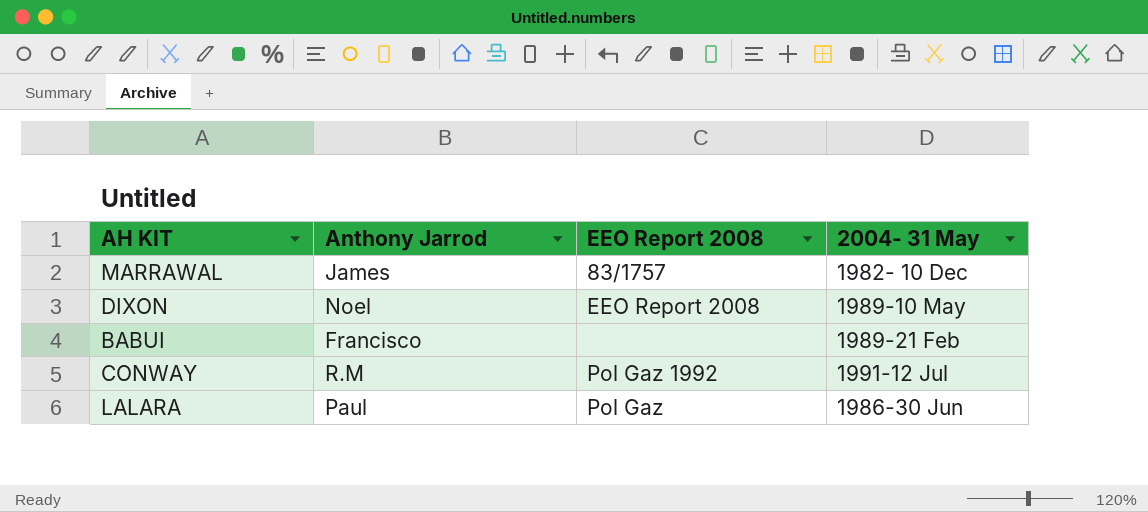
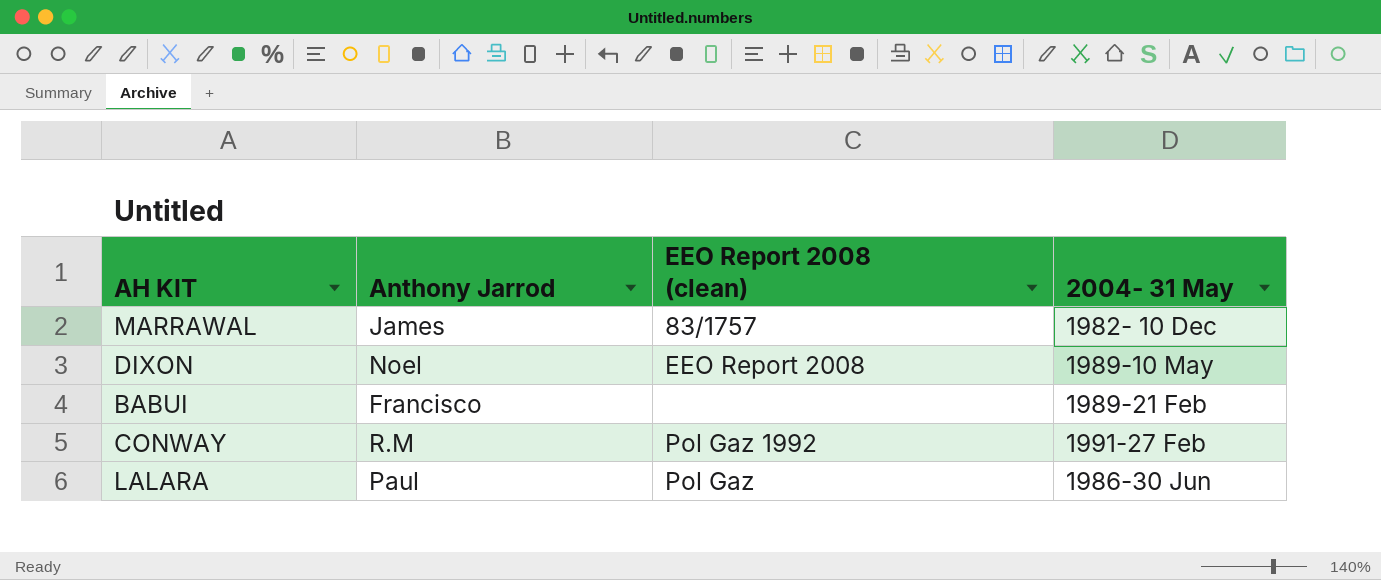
column name: EEO Report 2008 -> EEO Report 2008 (clean)
CONWAY | 2004- 31 May: 1991-12 Jul -> 1991-27 Feb

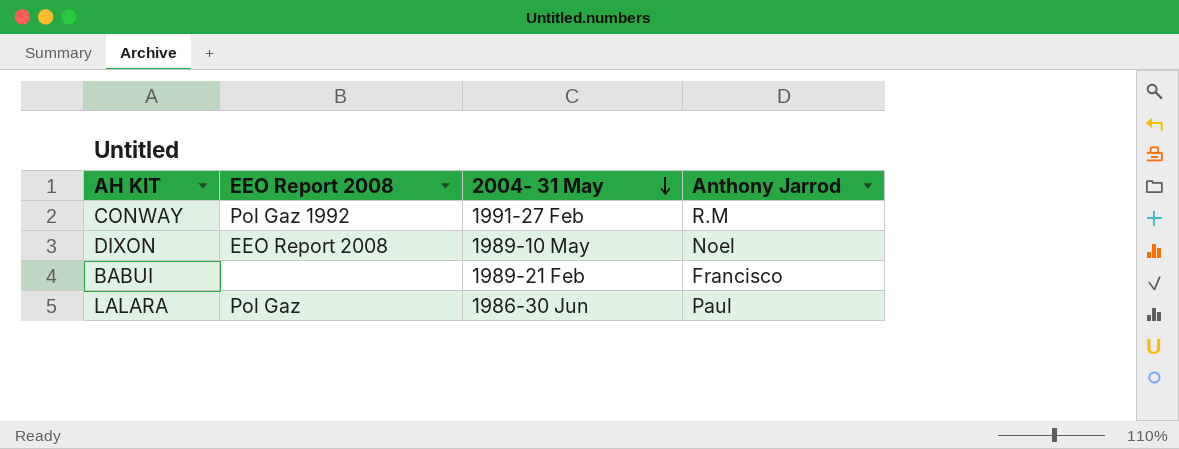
row order: none -> 2004- 31 May descending
column name: EEO Report 2008 (clean) -> EEO Report 2008
column Anthony Jarrod | position: 2 -> 4
row MARRAWAL: James | 83/1757 | 1982- 10 Dec -> none

